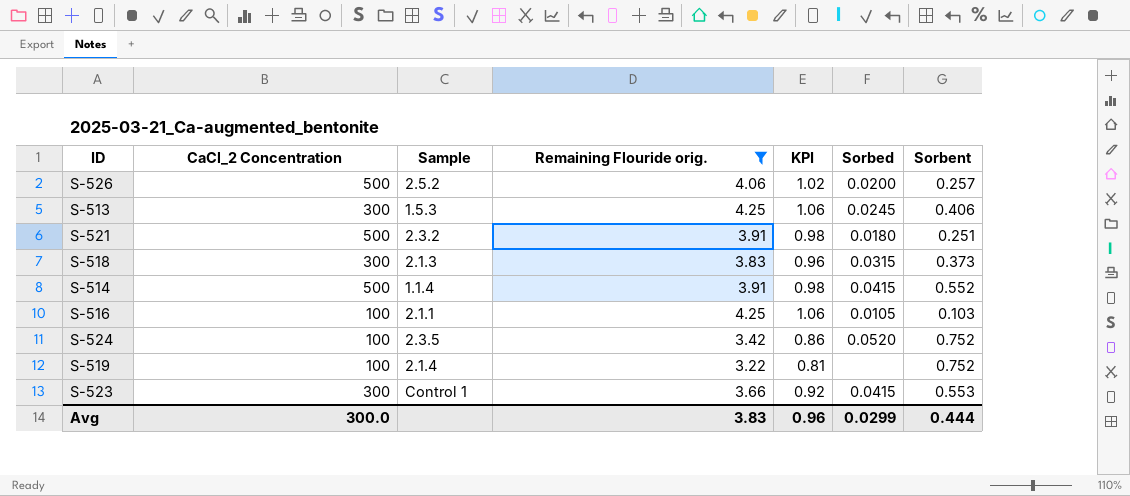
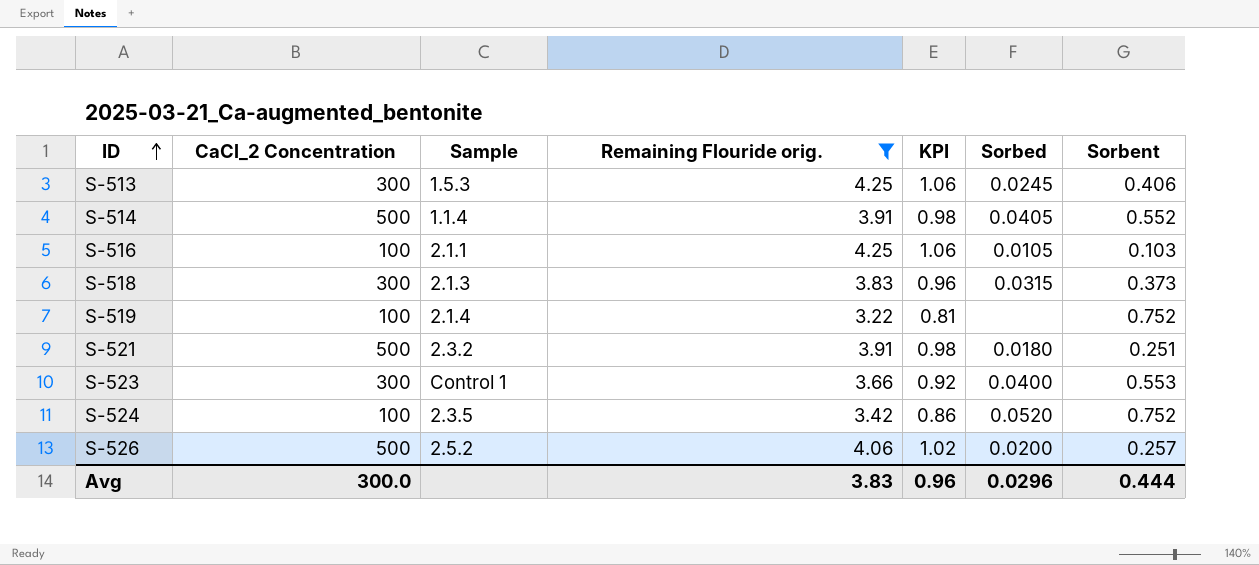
row order: none -> ID ascending
S-514 | Sorbed: 0.0415 -> 0.0405
S-523 | Sorbed: 0.0415 -> 0.0400
Avg | Sorbed: 0.0299 -> 0.0296

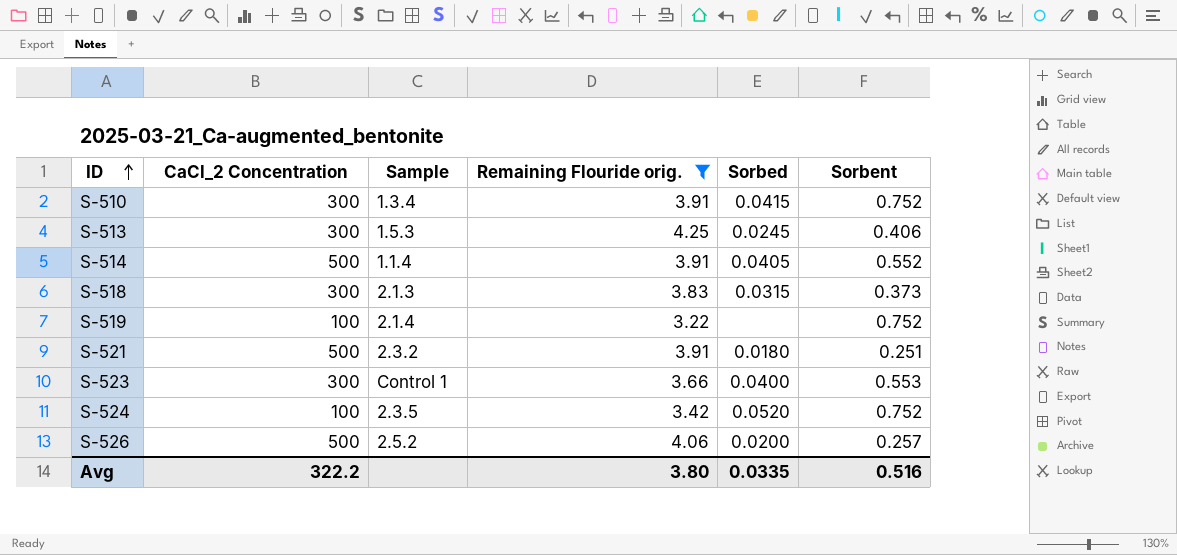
column KPI | formula: [Remaining Flouride orig.] * 0.25 -> none
row S-516: 100 | 2.1.1 | 4.25 | 1.06 | 0.0105 | 0.103 -> none
row S-510: none -> 300 | 1.3.4 | 3.91 | 0.0415 | 0.752
Avg | CaCl_2 Concentration: 300.0 -> 322.2
Avg | Remaining Flouride orig.: 3.83 -> 3.80
Avg | Sorbed: 0.0296 -> 0.0335
Avg | Sorbent: 0.444 -> 0.516

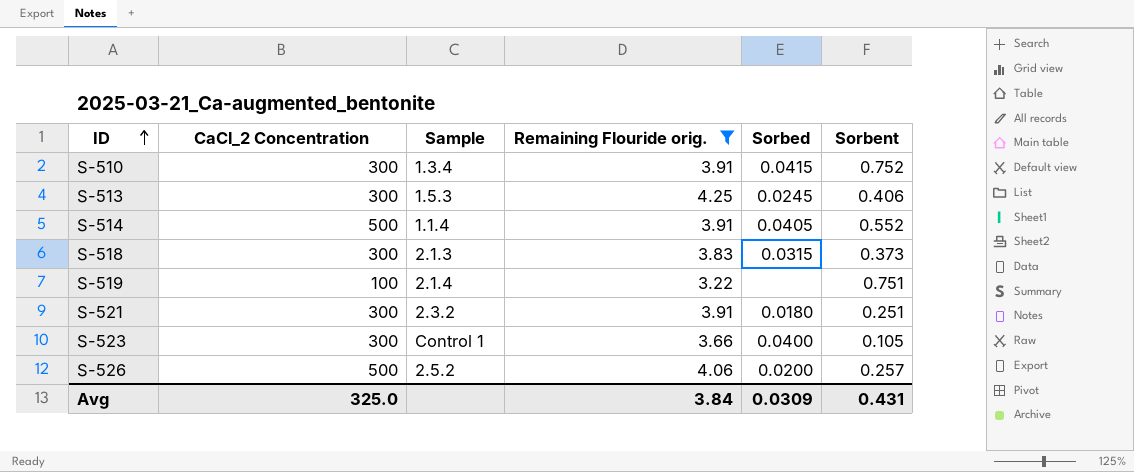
row S-524: 100 | 2.3.5 | 3.42 | 0.0520 | 0.752 -> none
S-519 | Sorbent: 0.752 -> 0.751
S-521 | CaCl_2 Concentration: 500 -> 300
S-523 | Sorbent: 0.553 -> 0.105
Avg | CaCl_2 Concentration: 322.2 -> 325.0
Avg | Remaining Flouride orig.: 3.80 -> 3.84
Avg | Sorbed: 0.0335 -> 0.0309
Avg | Sorbent: 0.516 -> 0.431

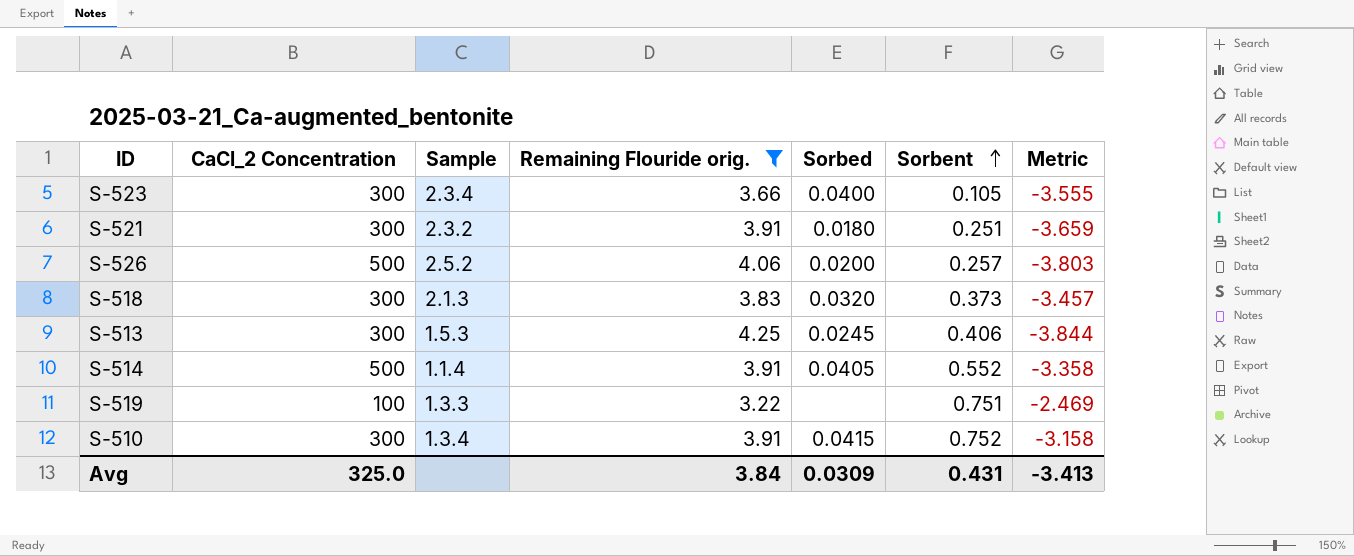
row order: ID ascending -> Sorbent ascending
column Metric | formula: none -> [Sorbent] - [Remaining Flouride orig.]
S-523 | Sample: Control 1 -> 2.3.4
S-518 | Sorbed: 0.0315 -> 0.0320
S-519 | Sample: 2.1.4 -> 1.3.3

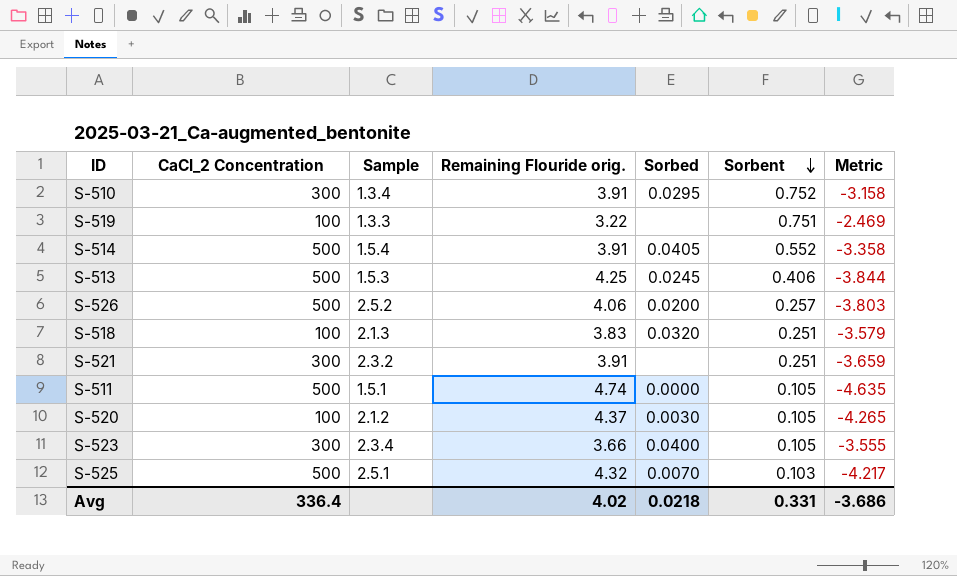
filter: Remaining Flouride orig. <= 4.25 -> none
row order: Sorbent ascending -> Sorbent descending
S-510 | Sorbed: 0.0415 -> 0.0295
S-514 | Sample: 1.1.4 -> 1.5.4
S-513 | CaCl_2 Concentration: 300 -> 500
S-518 | CaCl_2 Concentration: 300 -> 100
S-518 | Sorbent: 0.373 -> 0.251
S-518 | Metric: -3.457 -> -3.579
S-521 | Sorbed: 0.0180 -> none
Avg | CaCl_2 Concentration: 325.0 -> 336.4
Avg | Remaining Flouride orig.: 3.84 -> 4.02
Avg | Sorbed: 0.0309 -> 0.0218
Avg | Sorbent: 0.431 -> 0.331
Avg | Metric: -3.413 -> -3.686

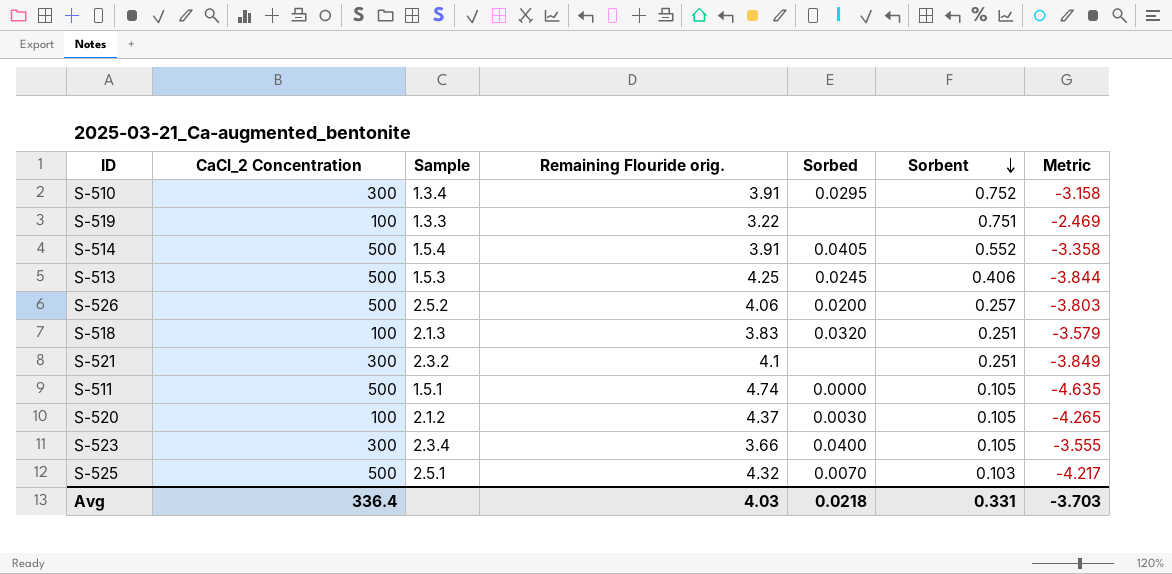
S-521 | Remaining Flouride orig.: 3.91 -> 4.1
S-521 | Metric: -3.659 -> -3.849
Avg | Remaining Flouride orig.: 4.02 -> 4.03
Avg | Metric: -3.686 -> -3.703

